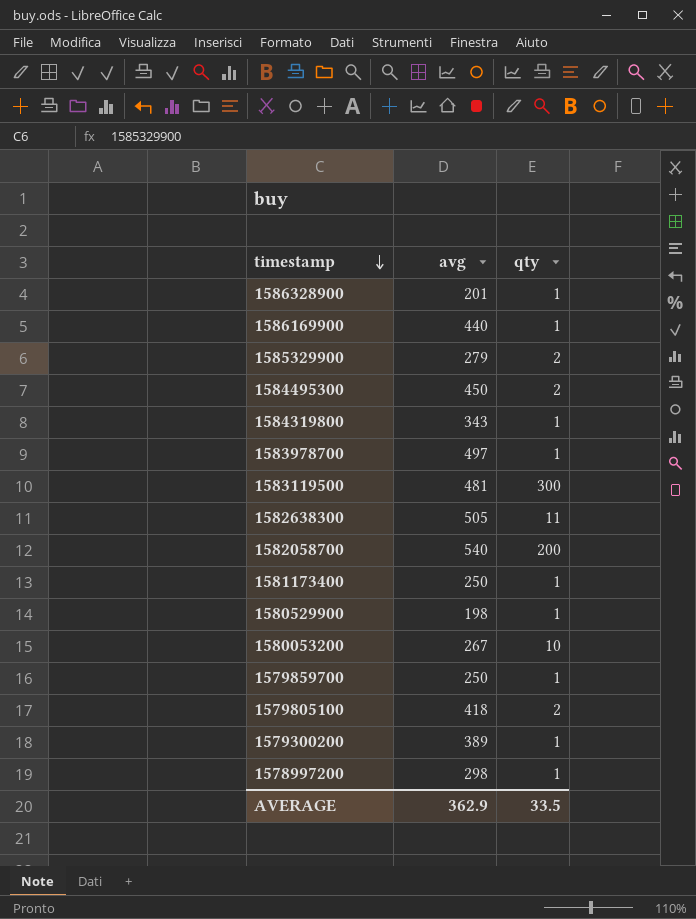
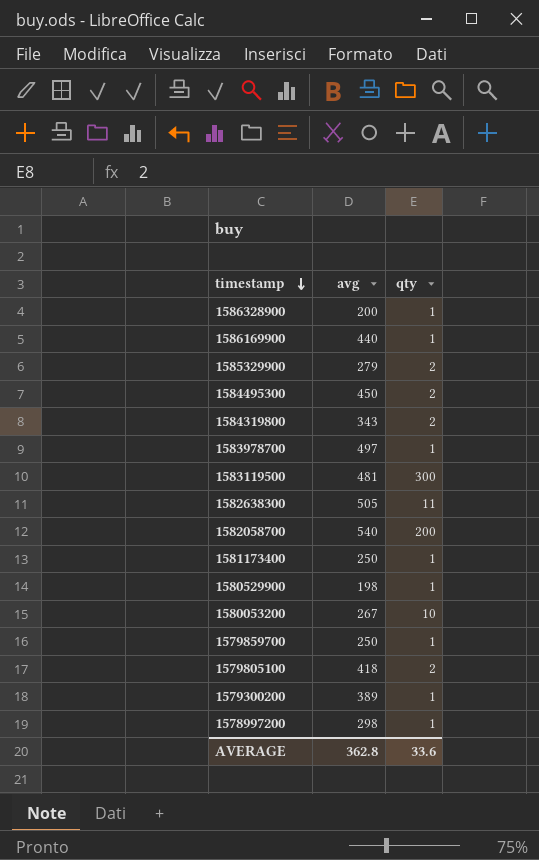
1586328900 | avg: 201 -> 200
1584319800 | qty: 1 -> 2
AVERAGE | avg: 362.9 -> 362.8
AVERAGE | qty: 33.5 -> 33.6

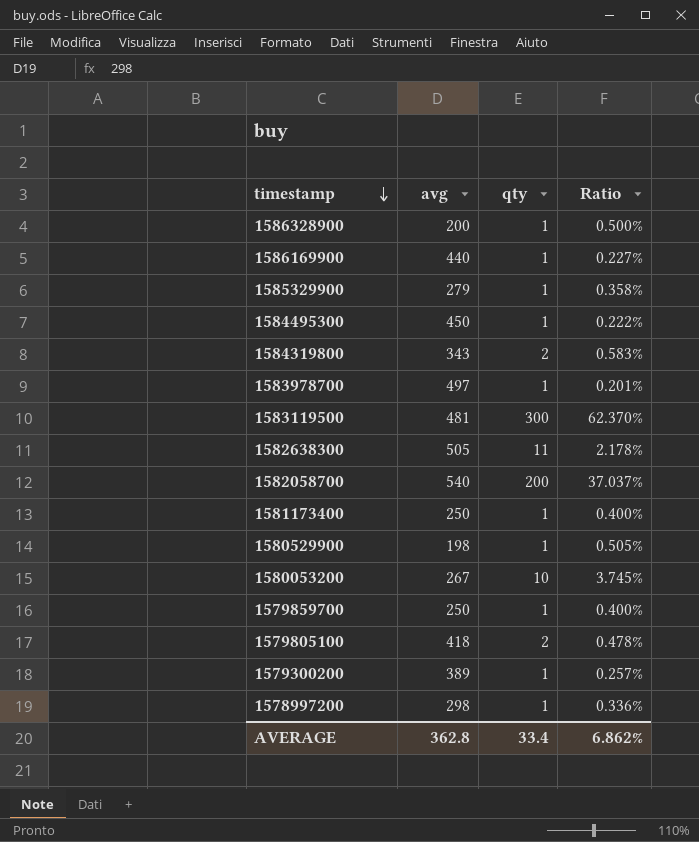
column Ratio | formula: none -> [qty] / [avg]
1585329900 | qty: 2 -> 1
1584495300 | qty: 2 -> 1
AVERAGE | qty: 33.6 -> 33.4

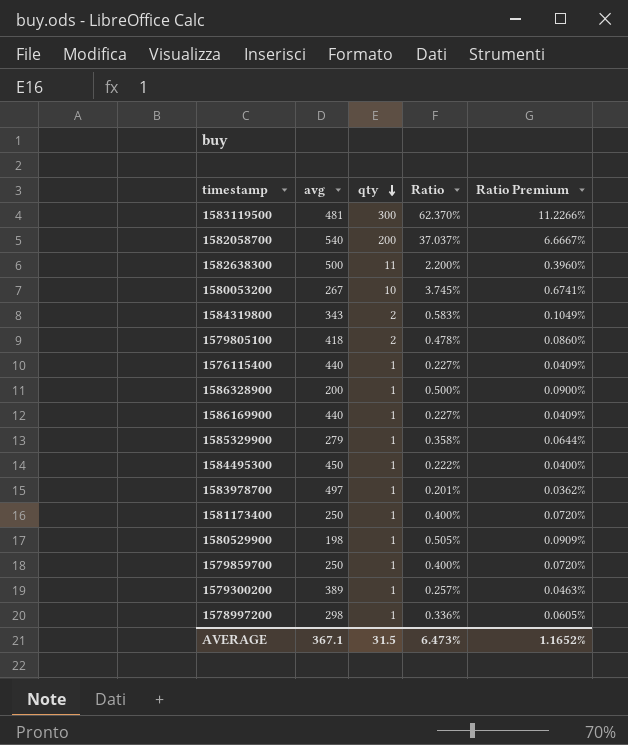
row order: timestamp descending -> qty descending
column Ratio Premium | formula: none -> [Ratio] * 0.18
1582638300 | avg: 505 -> 500
1582638300 | Ratio: 2.178% -> 2.200%
row 1576115400: none -> 440 | 1 | 0.227% | 0.0409%
AVERAGE | avg: 362.8 -> 367.1
AVERAGE | qty: 33.4 -> 31.5
AVERAGE | Ratio: 6.862% -> 6.473%

